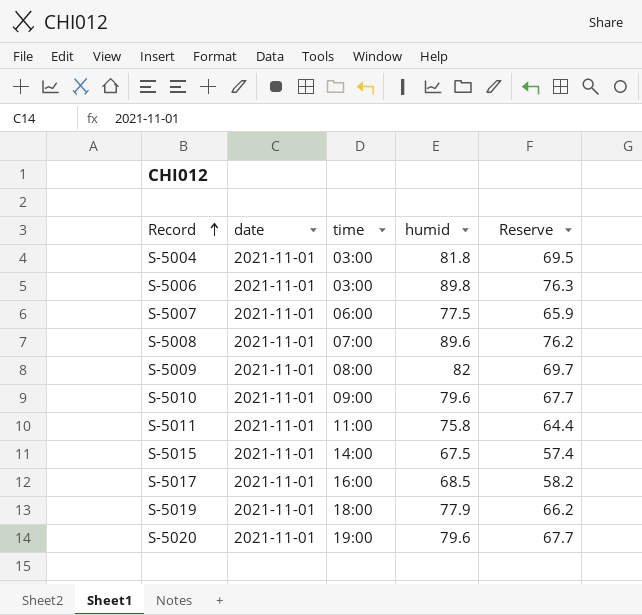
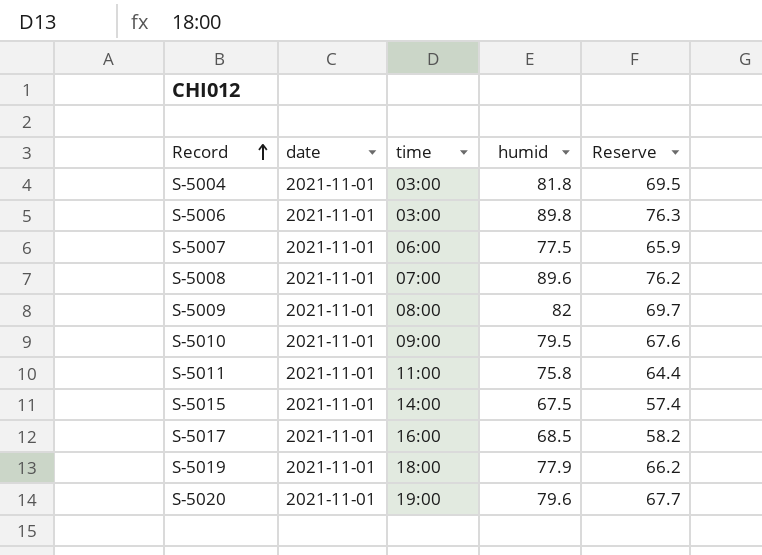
S-5010 | humid: 79.6 -> 79.5
S-5010 | Reserve: 67.7 -> 67.6

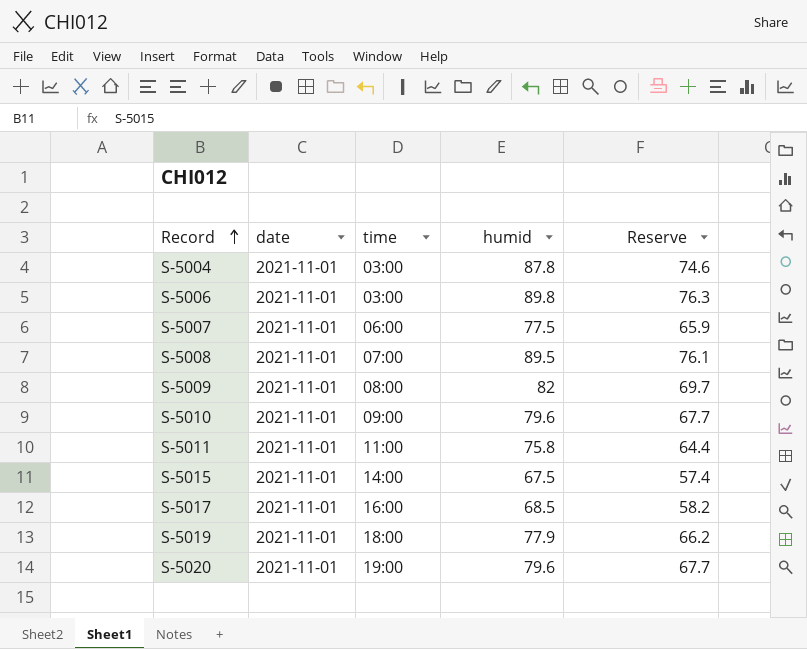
S-5004 | humid: 81.8 -> 87.8
S-5004 | Reserve: 69.5 -> 74.6
S-5008 | humid: 89.6 -> 89.5
S-5008 | Reserve: 76.2 -> 76.1
S-5010 | humid: 79.5 -> 79.6
S-5010 | Reserve: 67.6 -> 67.7

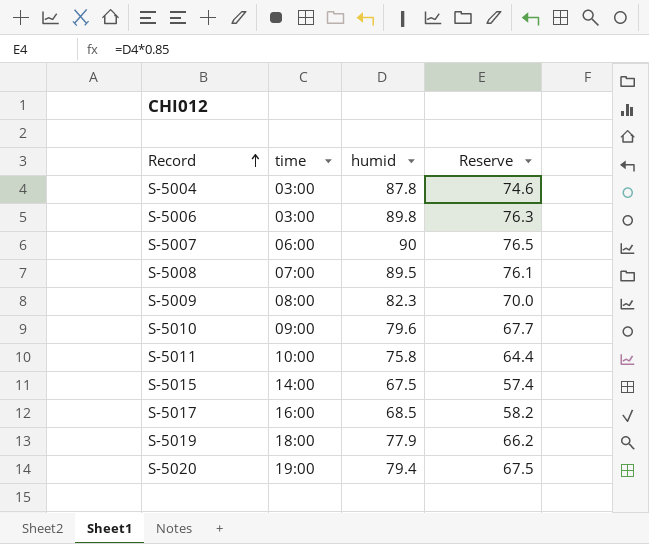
column date | position: 2 -> none
S-5007 | humid: 77.5 -> 90
S-5007 | Reserve: 65.9 -> 76.5
S-5009 | humid: 82 -> 82.3
S-5009 | Reserve: 69.7 -> 70.0
S-5011 | time: 11:00 -> 10:00
S-5020 | humid: 79.6 -> 79.4
S-5020 | Reserve: 67.7 -> 67.5

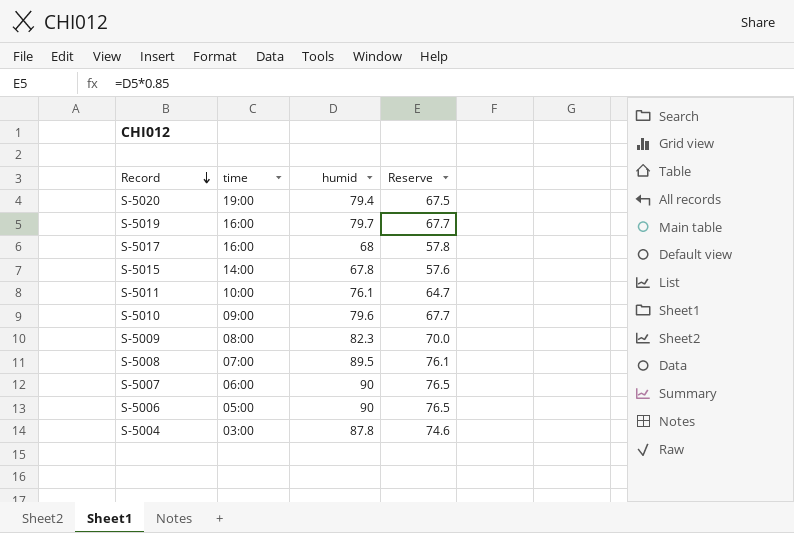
row order: Record ascending -> Record descending
S-5019 | time: 18:00 -> 16:00
S-5019 | humid: 77.9 -> 79.7
S-5019 | Reserve: 66.2 -> 67.7
S-5017 | humid: 68.5 -> 68
S-5017 | Reserve: 58.2 -> 57.8
S-5015 | humid: 67.5 -> 67.8
S-5015 | Reserve: 57.4 -> 57.6
S-5011 | humid: 75.8 -> 76.1
S-5011 | Reserve: 64.4 -> 64.7
S-5006 | time: 03:00 -> 05:00
S-5006 | humid: 89.8 -> 90
S-5006 | Reserve: 76.3 -> 76.5

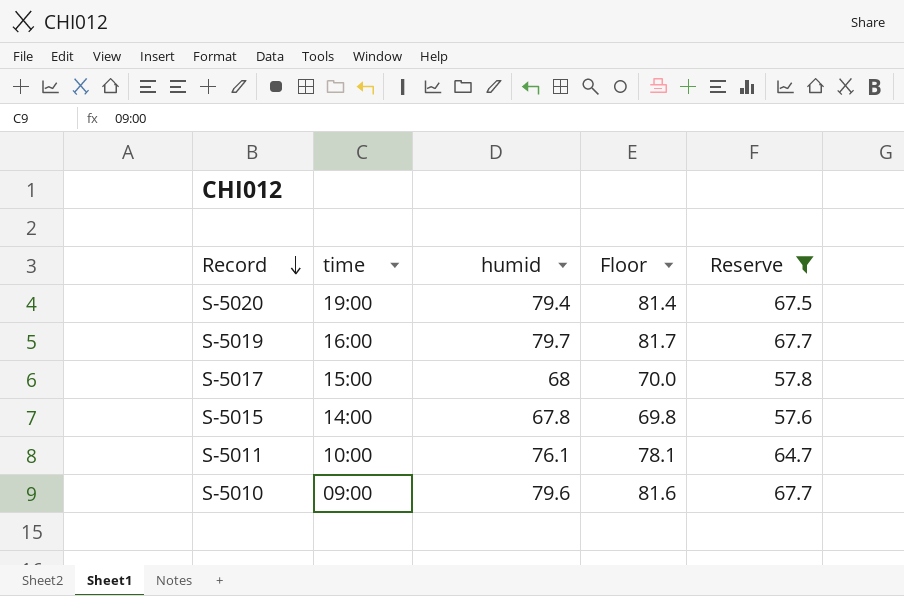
filter: none -> Reserve <= 67.7
column Floor | formula: none -> [humid] + 2
S-5017 | time: 16:00 -> 15:00

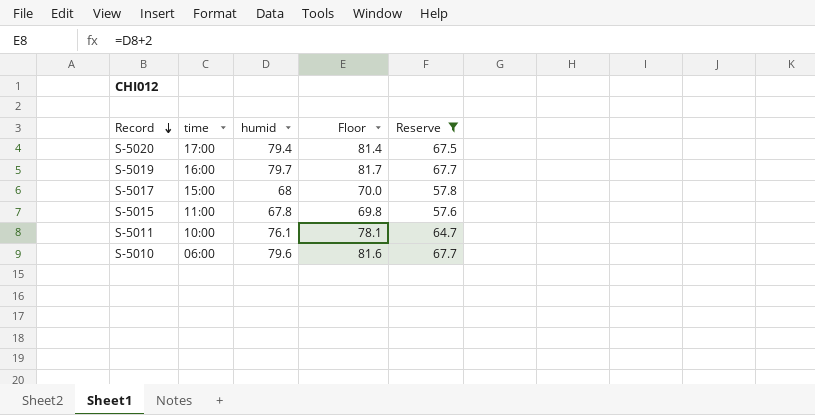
S-5020 | time: 19:00 -> 17:00
S-5015 | time: 14:00 -> 11:00
S-5010 | time: 09:00 -> 06:00

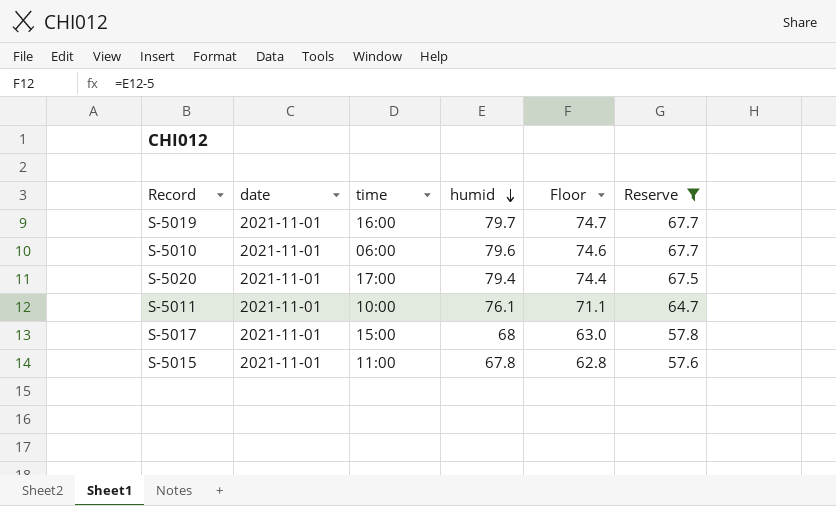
row order: Record descending -> humid descending
column date | position: none -> 2
column Floor | formula: [humid] + 2 -> [humid] - 5

